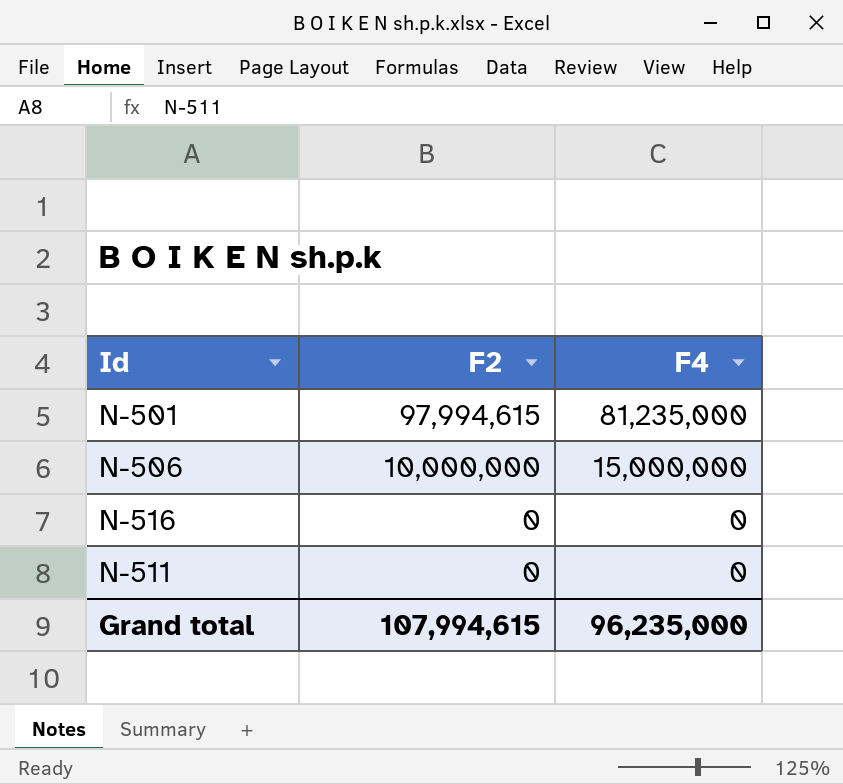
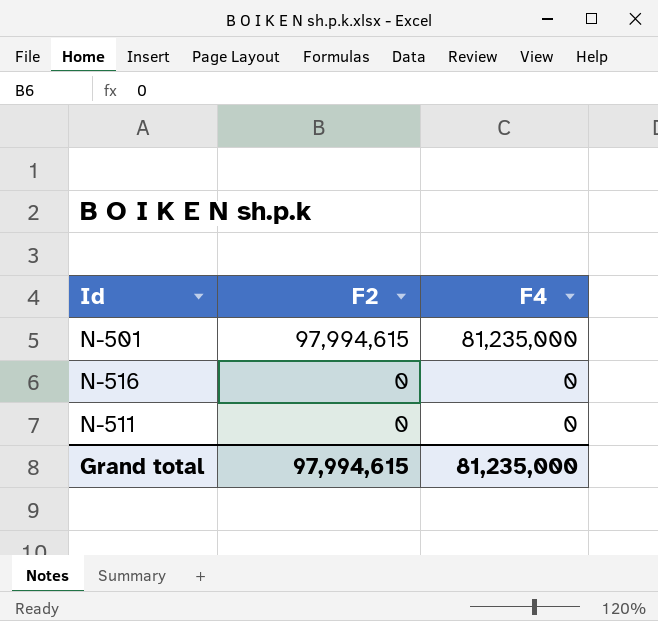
row N-506: 10,000,000 | 15,000,000 -> none
Grand total | F2: 107,994,615 -> 97,994,615
Grand total | F4: 96,235,000 -> 81,235,000

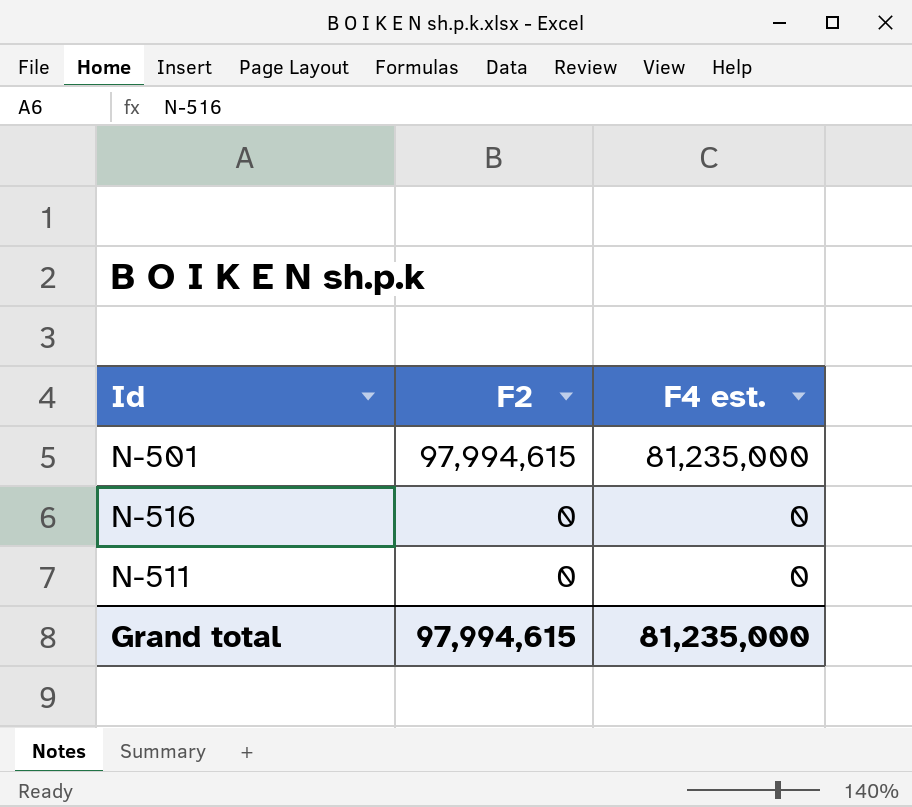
column name: F4 -> F4 est.

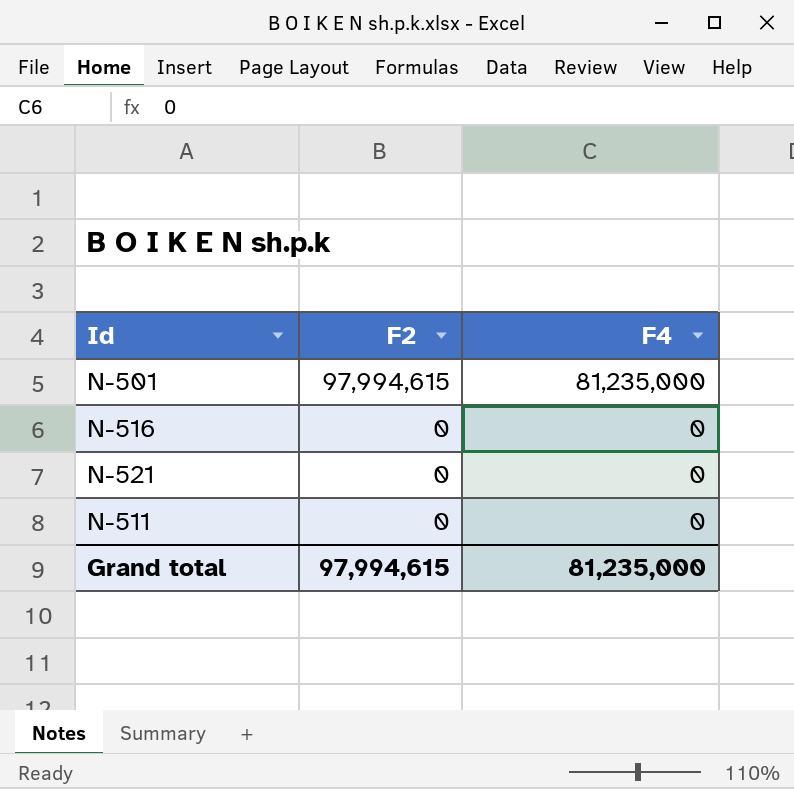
column name: F4 est. -> F4
row N-521: none -> 0 | 0

